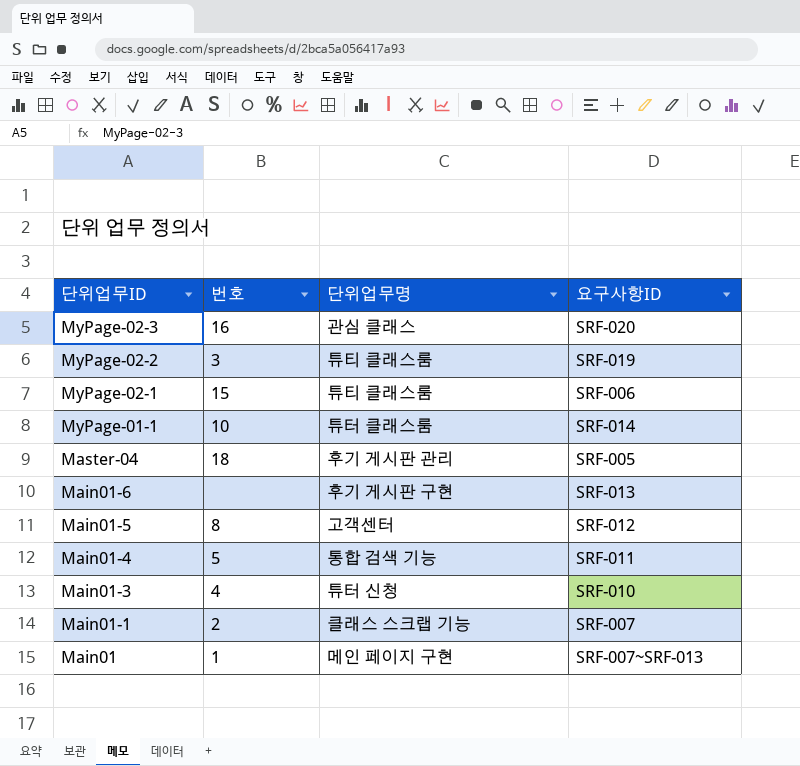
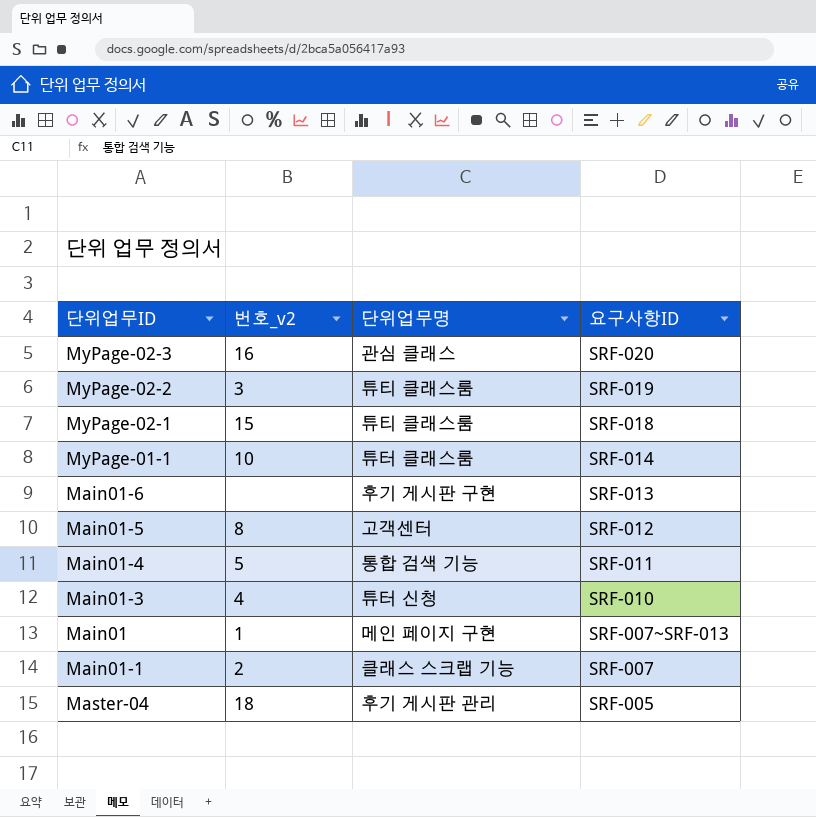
row order: 단위업무ID descending -> 요구사항ID descending
column name: 번호 -> 번호_v2
MyPage-02-1 | 요구사항ID: SRF-006 -> SRF-018

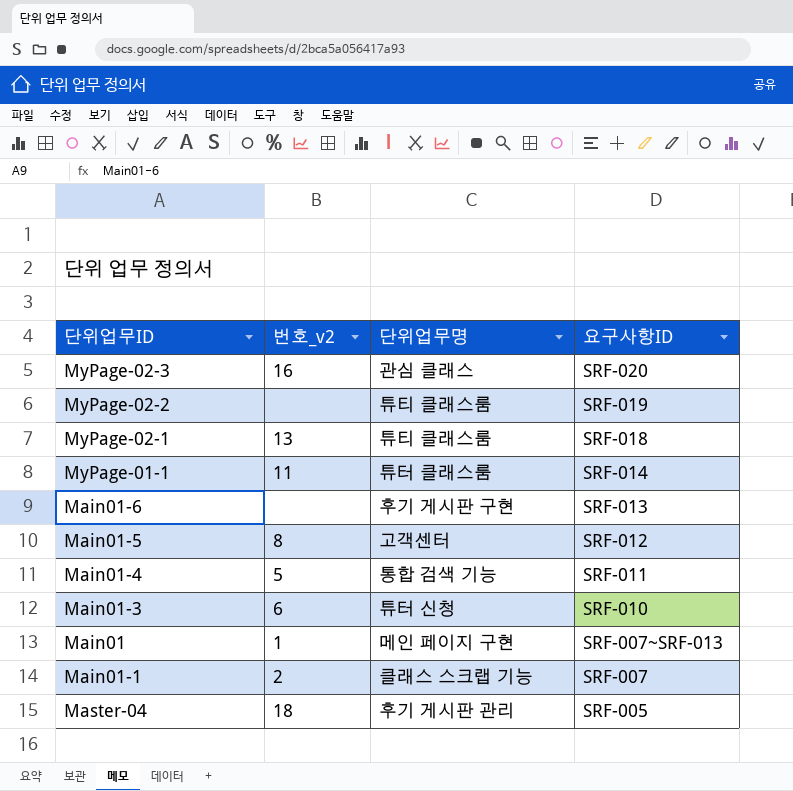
MyPage-02-2 | 번호_v2: 3 -> none
MyPage-02-1 | 번호_v2: 15 -> 13
MyPage-01-1 | 번호_v2: 10 -> 11
Main01-3 | 번호_v2: 4 -> 6

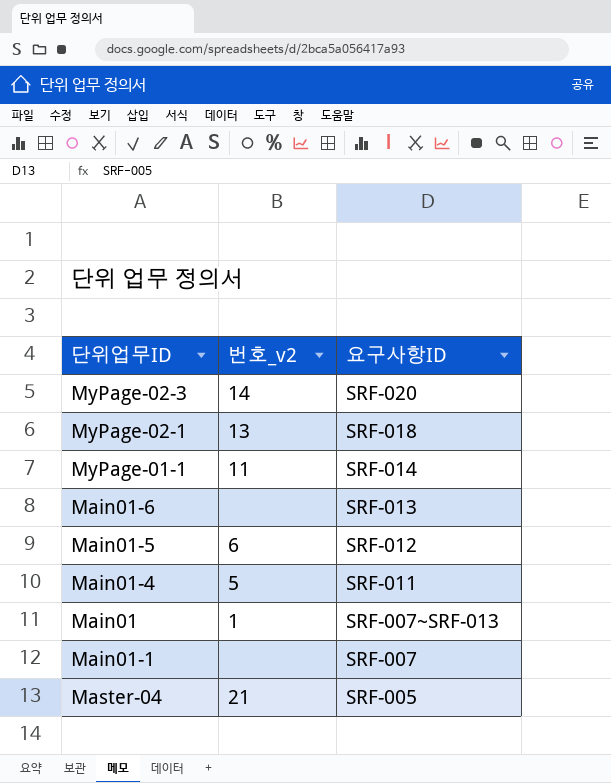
column 단위업무명 | position: 3 -> none
row MyPage-02-2: none | 튜티 클래스룸 | SRF-019 -> none
row Main01-3: 6 | 튜터 신청 | SRF-010 -> none
MyPage-02-3 | 번호_v2: 16 -> 14
Main01-5 | 번호_v2: 8 -> 6
Main01-1 | 번호_v2: 2 -> none
Master-04 | 번호_v2: 18 -> 21

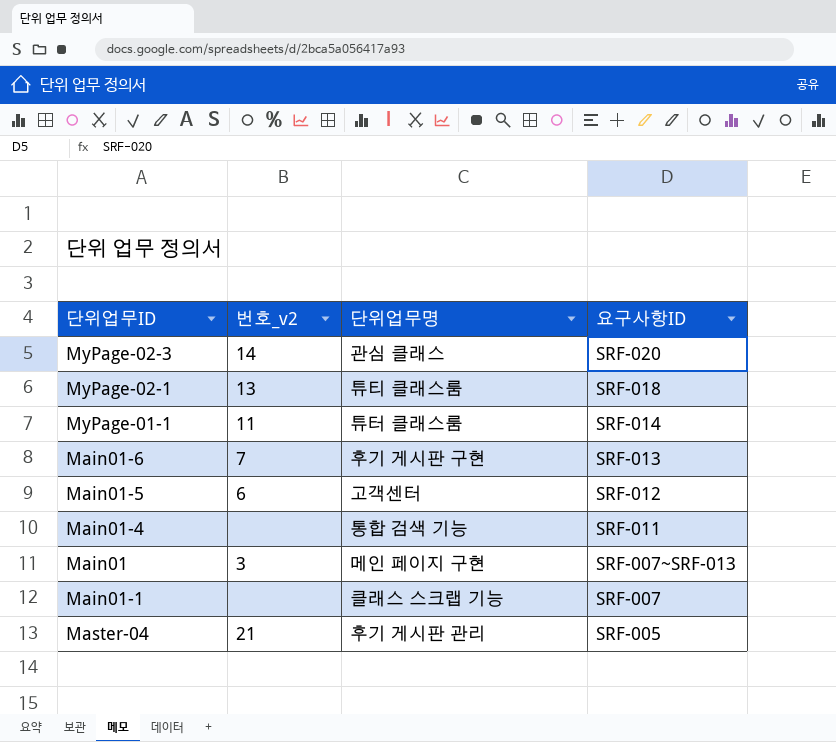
column 단위업무명 | position: none -> 3
Main01-6 | 번호_v2: none -> 7
Main01-4 | 번호_v2: 5 -> none
Main01 | 번호_v2: 1 -> 3

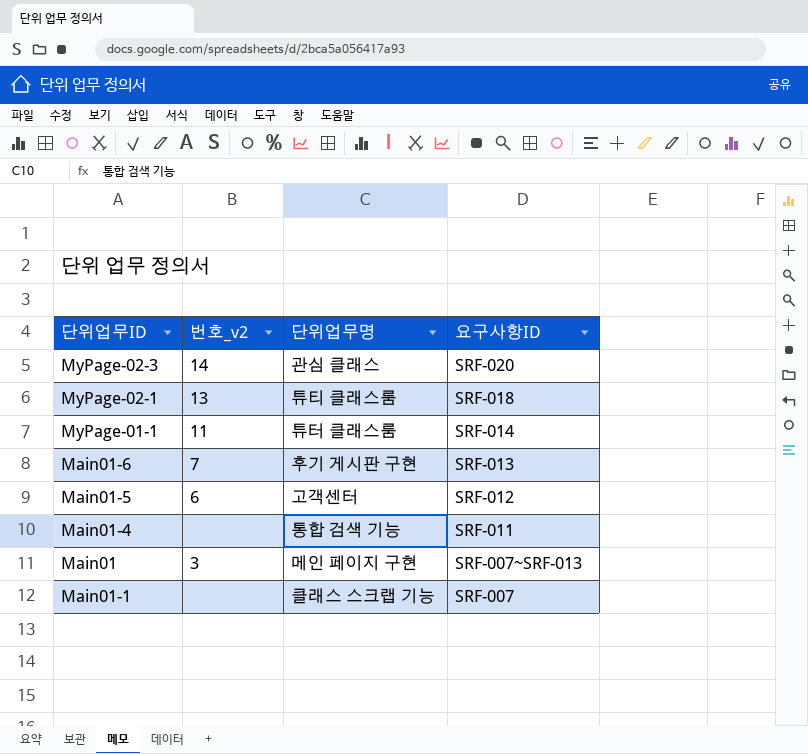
row Master-04: 21 | 후기 게시판 관리 | SRF-005 -> none

